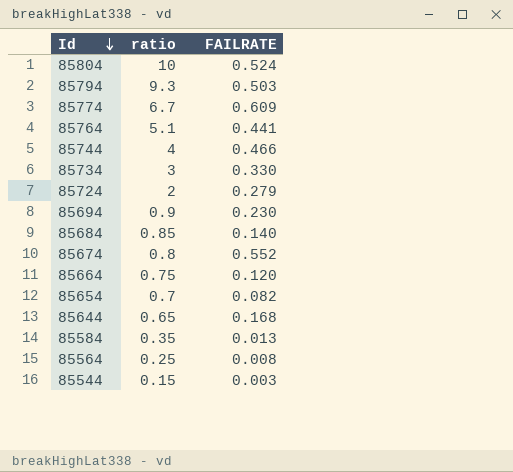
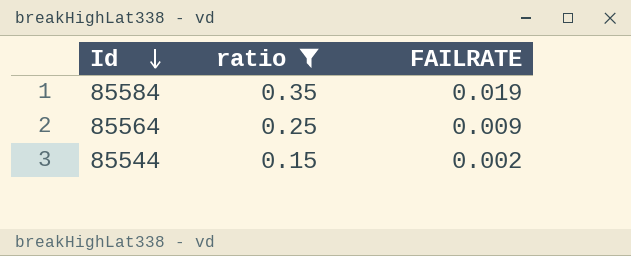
filter: none -> ratio <= 0.35
85584 | FAILRATE: 0.013 -> 0.019
85564 | FAILRATE: 0.008 -> 0.009
85544 | FAILRATE: 0.003 -> 0.002

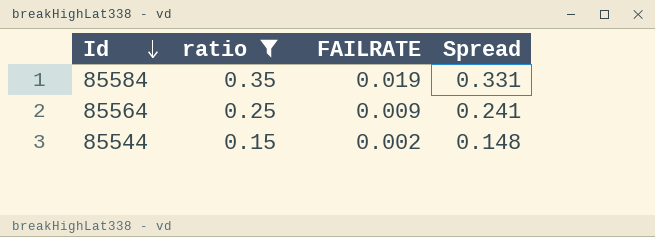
column Spread | formula: none -> [ratio] - [FAILRATE]

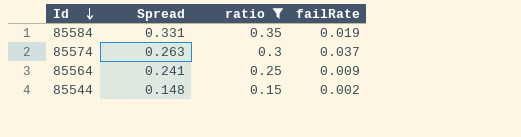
column Spread | position: 4 -> 2
column name: FAILRATE -> failRate
row 85574: none -> 0.263 | 0.3 | 0.037

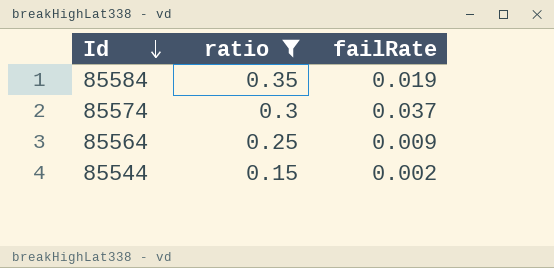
column Spread | formula: [ratio] - [failRate] -> none

